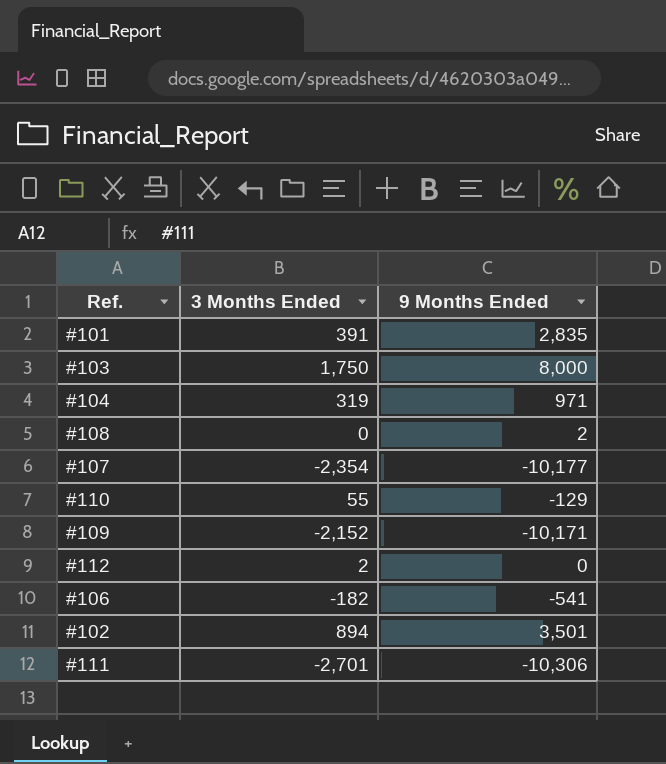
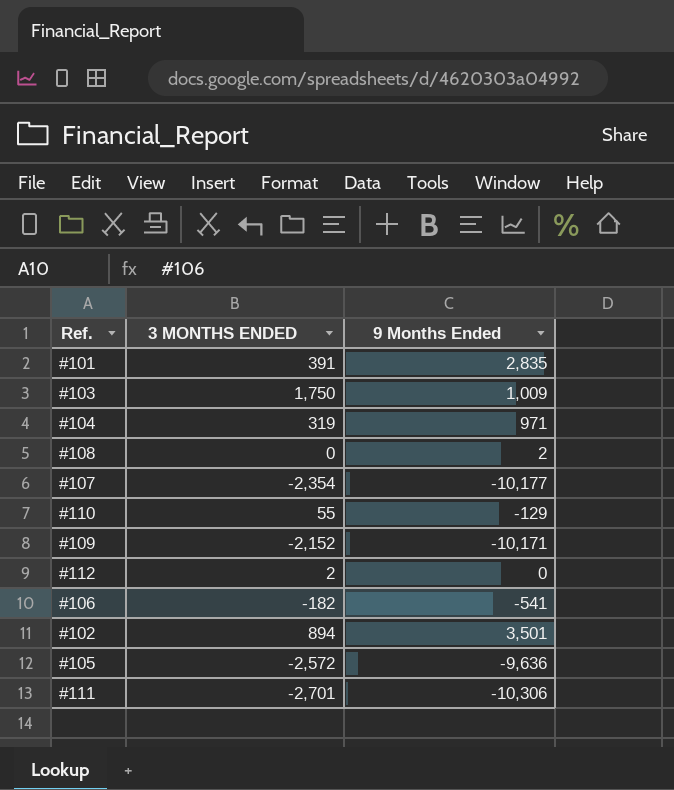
column name: 3 Months Ended -> 3 MONTHS ENDED
#103 | 9 Months Ended: 8,000 -> 1,009
row #105: none -> -2,572 | -9,636

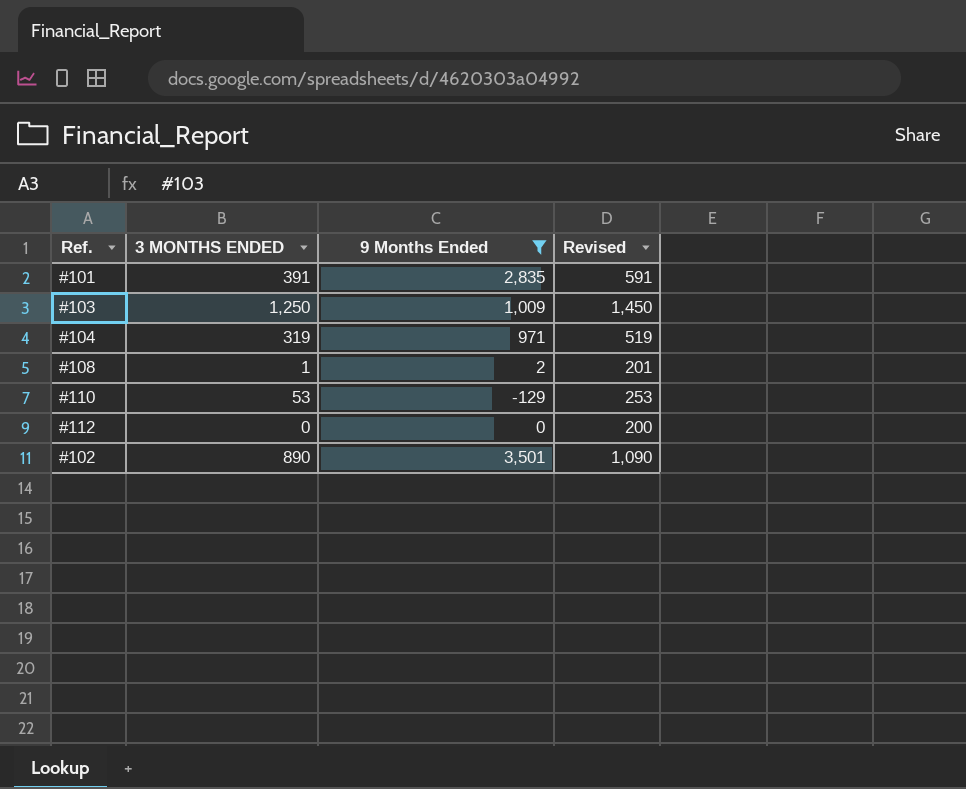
filter: none -> 9 Months Ended >= -129
column Revised | formula: none -> [3 MONTHS ENDED] + 200
#103 | 3 MONTHS ENDED: 1,750 -> 1,250
#108 | 3 MONTHS ENDED: 0 -> 1
#110 | 3 MONTHS ENDED: 55 -> 53
#112 | 3 MONTHS ENDED: 2 -> 0
#102 | 3 MONTHS ENDED: 894 -> 890

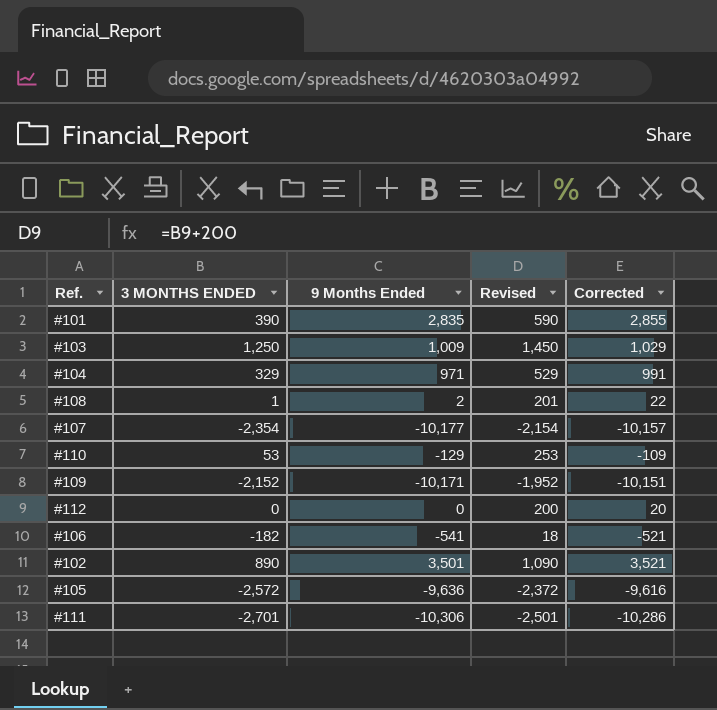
filter: 9 Months Ended >= -129 -> none
column Corrected | formula: none -> [9 Months Ended] + 20
#101 | 3 MONTHS ENDED: 391 -> 390
#101 | Revised: 591 -> 590
#104 | 3 MONTHS ENDED: 319 -> 329
#104 | Revised: 519 -> 529

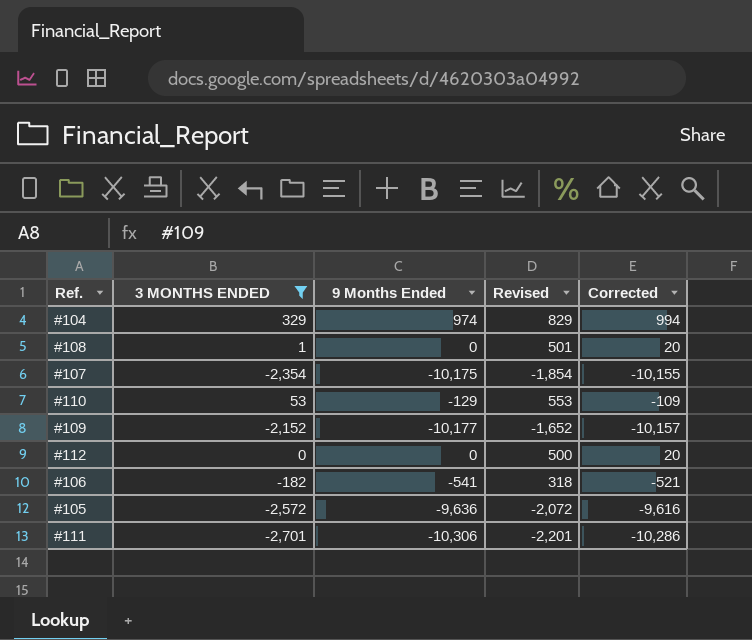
filter: none -> 3 MONTHS ENDED <= 329
column Revised | formula: [3 MONTHS ENDED] + 200 -> [3 MONTHS ENDED] + 500
#104 | 9 Months Ended: 971 -> 974
#104 | Corrected: 991 -> 994
#108 | 9 Months Ended: 2 -> 0
#108 | Corrected: 22 -> 20
#107 | 9 Months Ended: -10,177 -> -10,175
#107 | Corrected: -10,157 -> -10,155
#109 | 9 Months Ended: -10,171 -> -10,177
#109 | Corrected: -10,151 -> -10,157

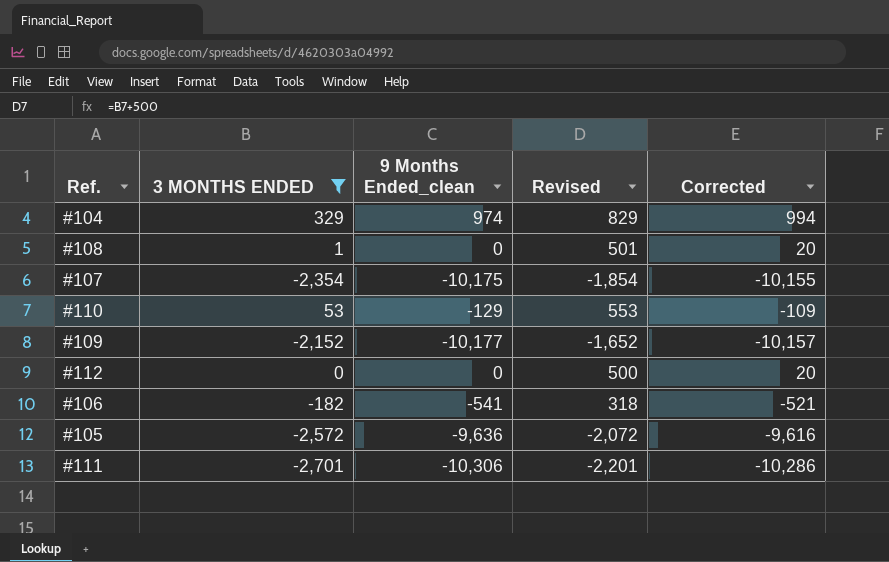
column name: 9 Months Ended -> 9 Months Ended_clean

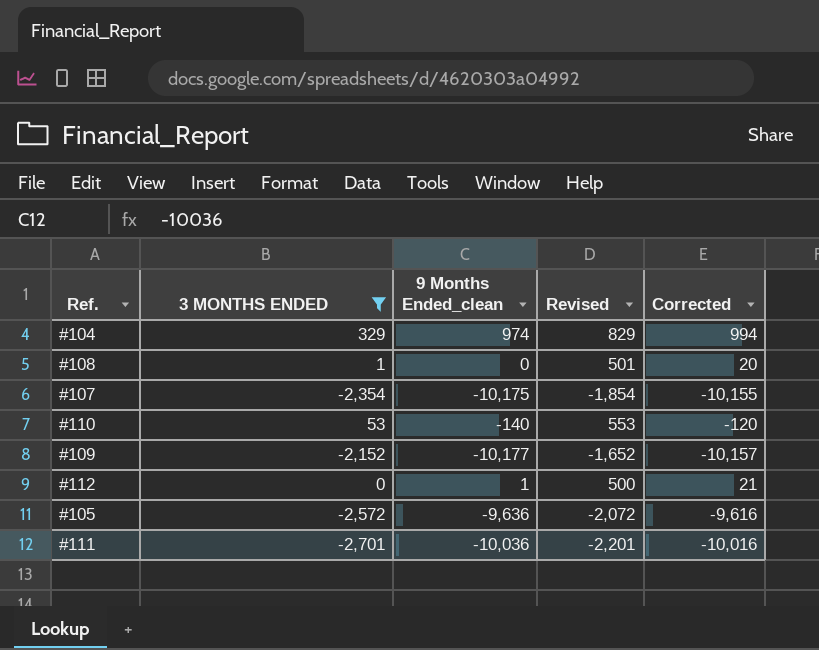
row #106: -182 | -541 | 318 | -521 -> none
#110 | 9 Months Ended_clean: -129 -> -140
#110 | Corrected: -109 -> -120
#112 | 9 Months Ended_clean: 0 -> 1
#112 | Corrected: 20 -> 21
#111 | 9 Months Ended_clean: -10,306 -> -10,036
#111 | Corrected: -10,286 -> -10,016

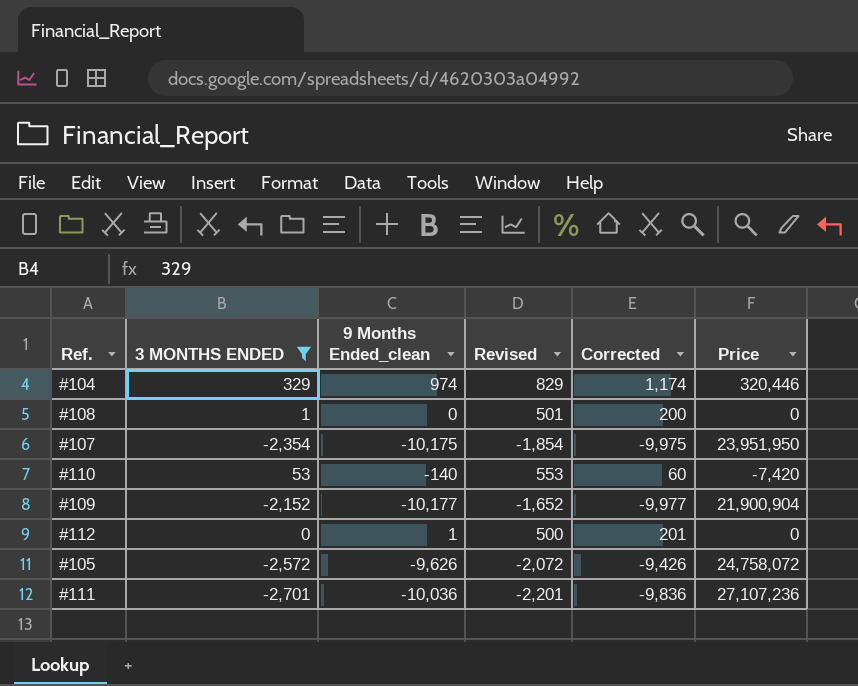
column Corrected | formula: [9 Months Ended_clean] + 20 -> [9 Months Ended_clean] + 200
column Price | formula: none -> [3 MONTHS ENDED] * [9 Months Ended_clean]
#105 | 9 Months Ended_clean: -9,636 -> -9,626

